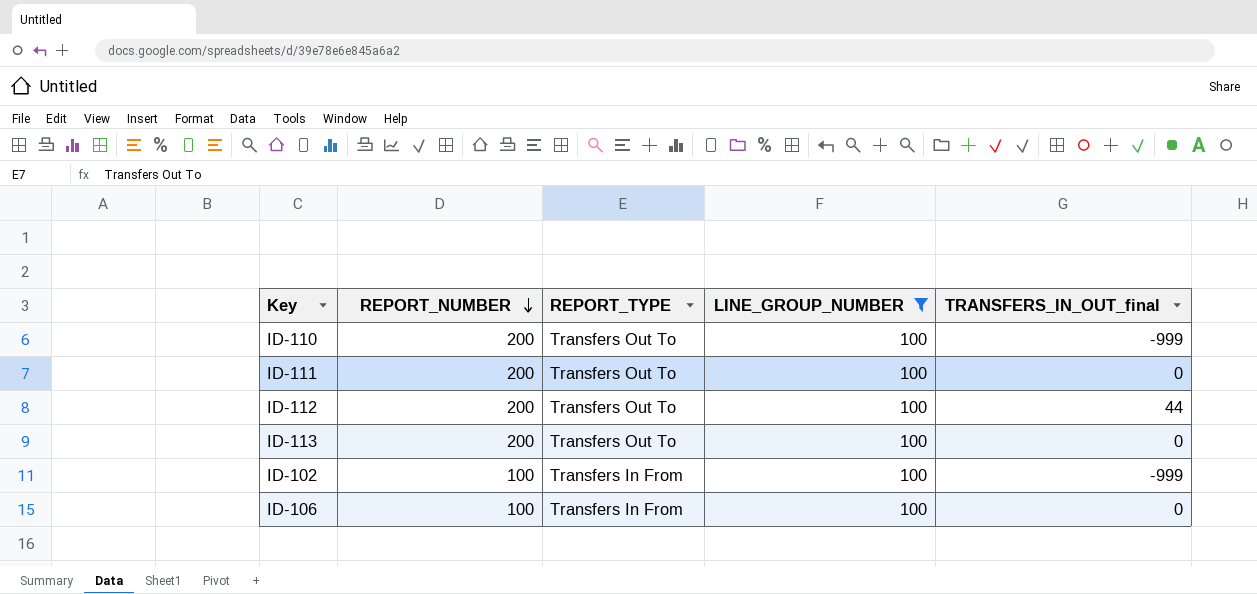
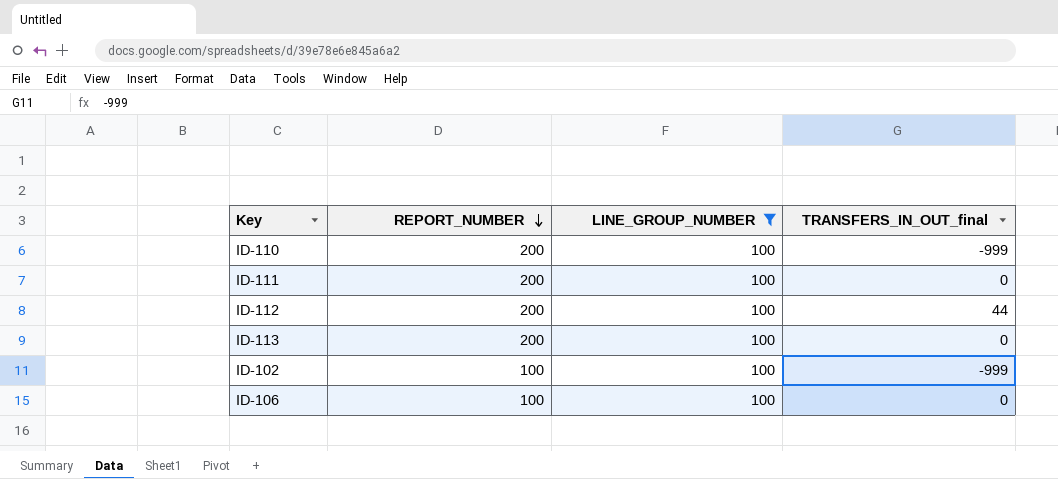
column REPORT_TYPE | position: 3 -> none

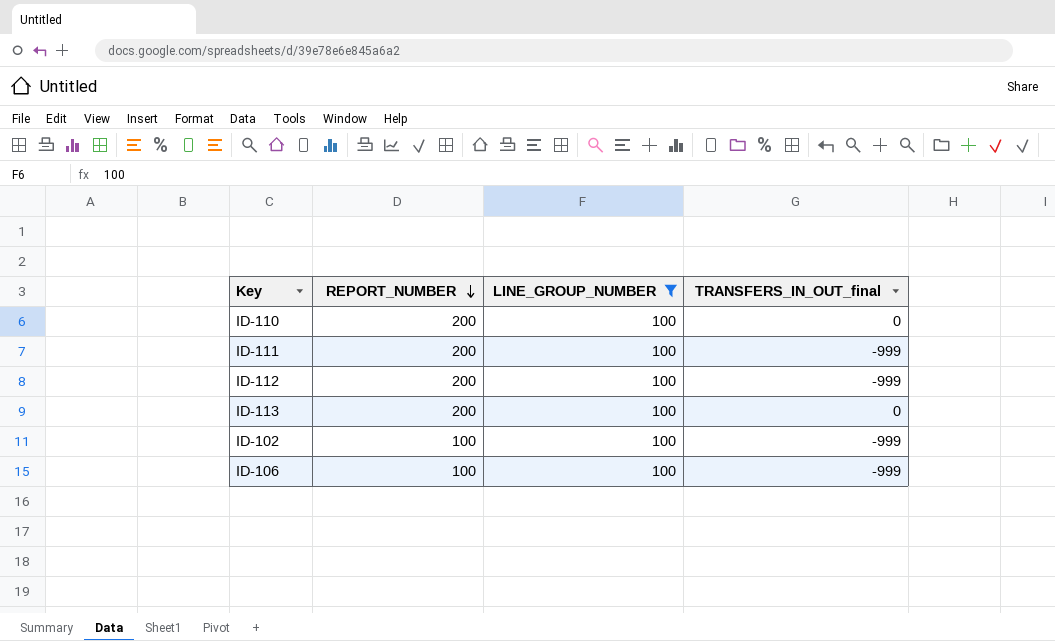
ID-110 | TRANSFERS_IN_OUT_final: -999 -> 0
ID-111 | TRANSFERS_IN_OUT_final: 0 -> -999
ID-112 | TRANSFERS_IN_OUT_final: 44 -> -999
ID-106 | TRANSFERS_IN_OUT_final: 0 -> -999

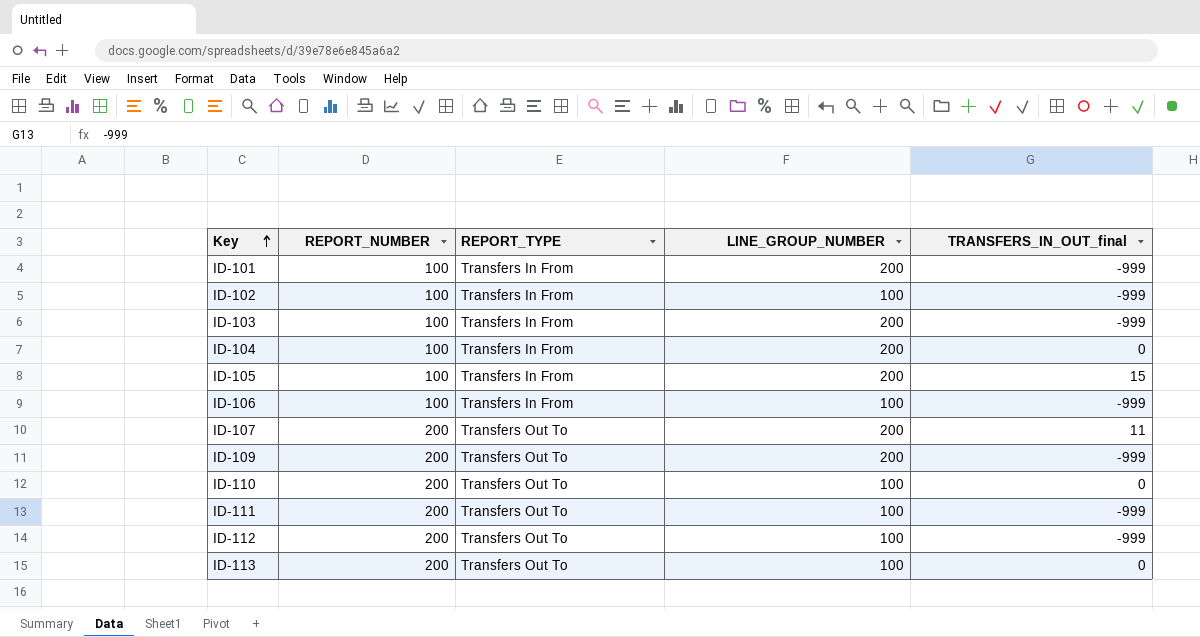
filter: LINE_GROUP_NUMBER = 100 -> none
row order: REPORT_NUMBER descending -> Key ascending
column REPORT_TYPE | position: none -> 3

